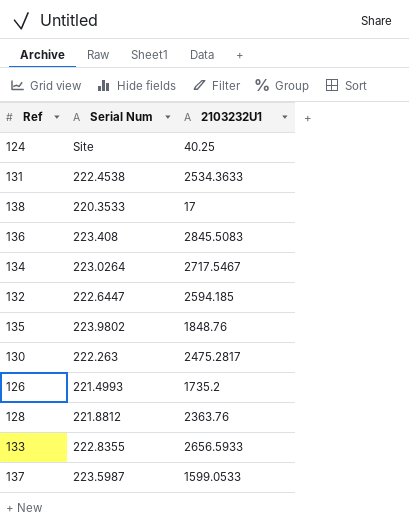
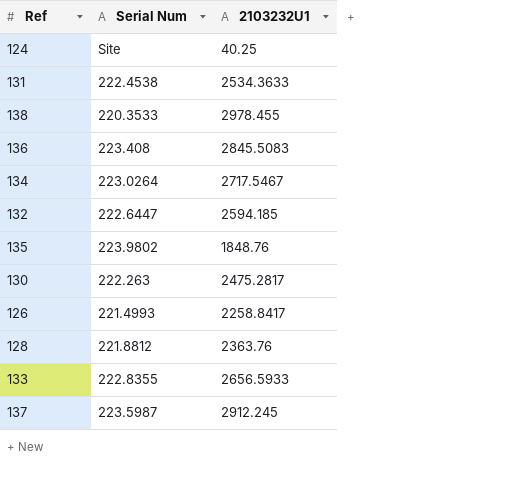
138 | 2103232U1: 17 -> 2978.455
126 | 2103232U1: 1735.2 -> 2258.8417
137 | 2103232U1: 1599.0533 -> 2912.245

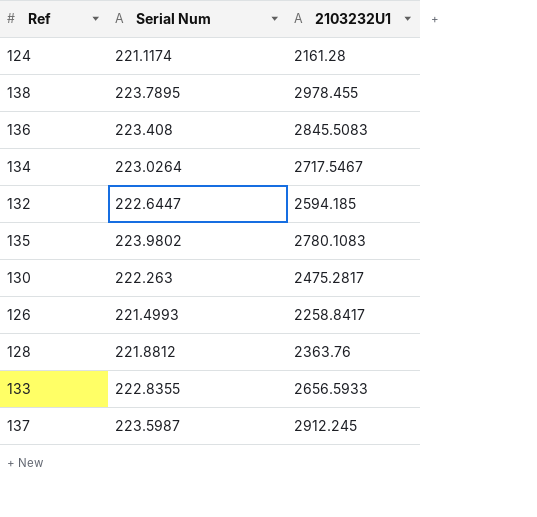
row 131: 222.4538 | 2534.3633 -> none
124 | Serial Num: Site -> 221.1174
124 | 2103232U1: 40.25 -> 2161.28
138 | Serial Num: 220.3533 -> 223.7895
135 | 2103232U1: 1848.76 -> 2780.1083

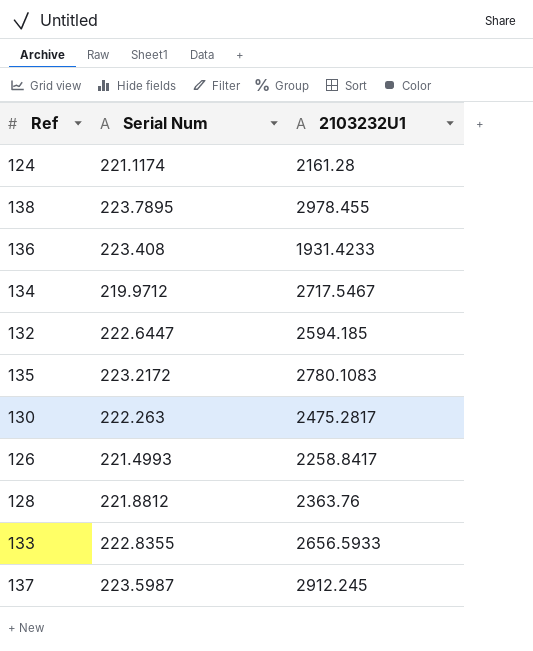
136 | 2103232U1: 2845.5083 -> 1931.4233
134 | Serial Num: 223.0264 -> 219.9712
135 | Serial Num: 223.9802 -> 223.2172

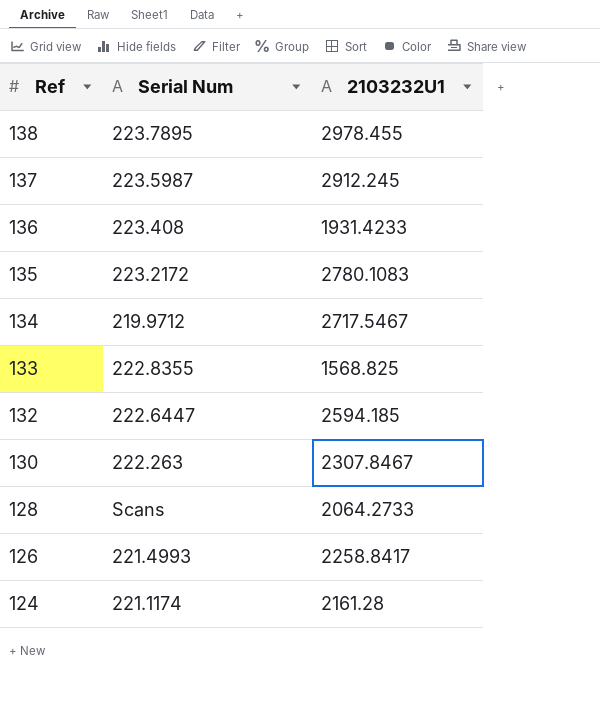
row order: none -> Ref descending
133 | 2103232U1: 2656.5933 -> 1568.825
130 | 2103232U1: 2475.2817 -> 2307.8467
128 | Serial Num: 221.8812 -> Scans
128 | 2103232U1: 2363.76 -> 2064.2733

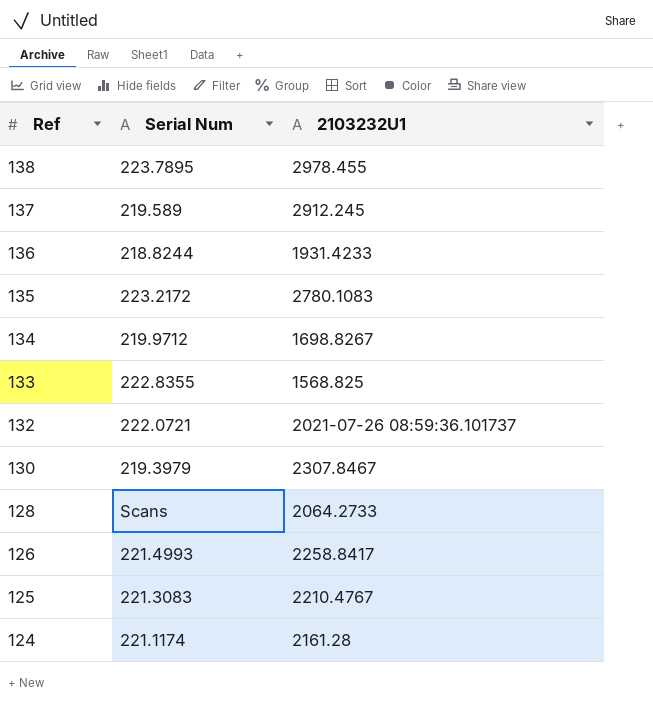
137 | Serial Num: 223.5987 -> 219.589
136 | Serial Num: 223.408 -> 218.8244
134 | 2103232U1: 2717.5467 -> 1698.8267
132 | Serial Num: 222.6447 -> 222.0721
132 | 2103232U1: 2594.185 -> 2021-07-26 08:59:36.101737
130 | Serial Num: 222.263 -> 219.3979
row 125: none -> 221.3083 | 2210.4767

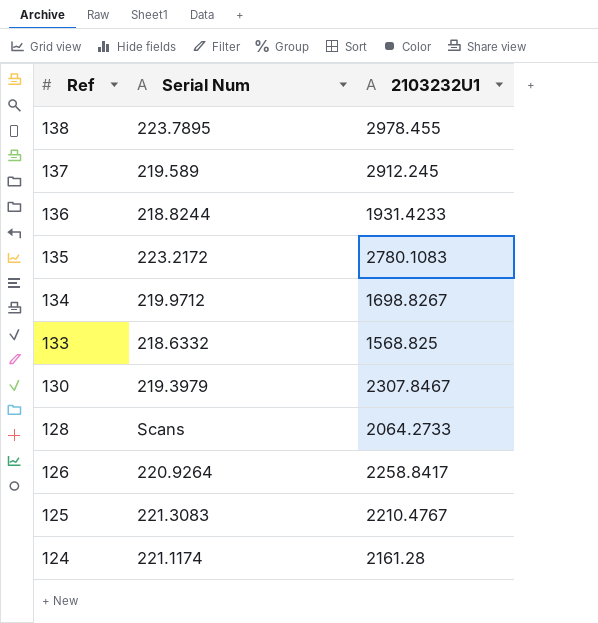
row 132: 222.0721 | 2021-07-26 08:59:36.101737 -> none
133 | Serial Num: 222.8355 -> 218.6332
126 | Serial Num: 221.4993 -> 220.9264

